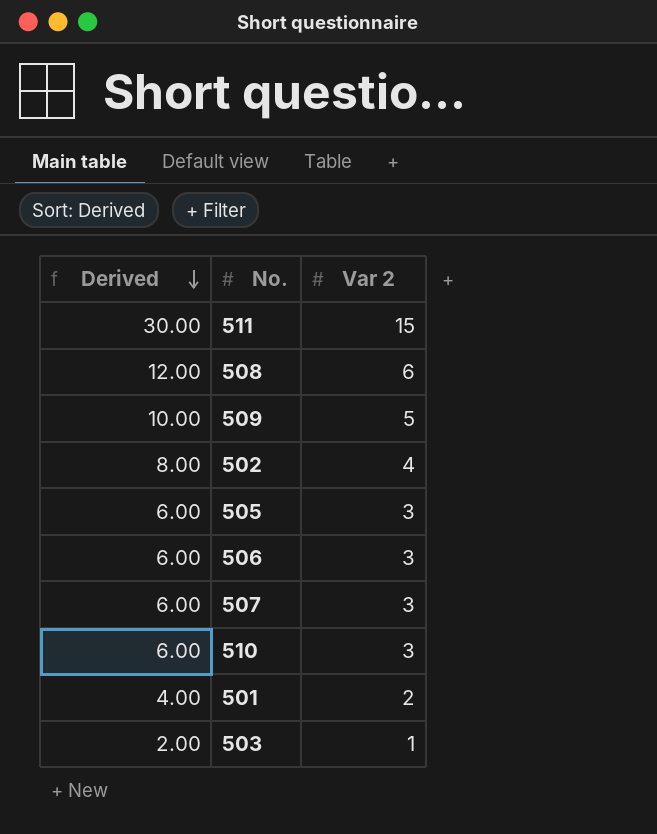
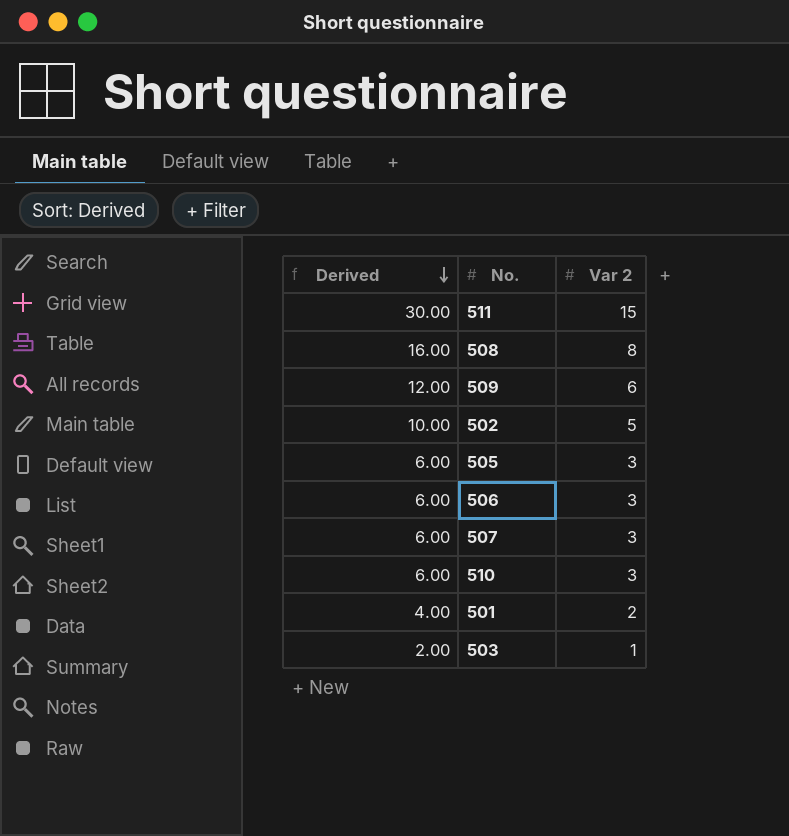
508 | Derived: 12.00 -> 16.00
508 | Var 2: 6 -> 8
509 | Derived: 10.00 -> 12.00
509 | Var 2: 5 -> 6
502 | Derived: 8.00 -> 10.00
502 | Var 2: 4 -> 5

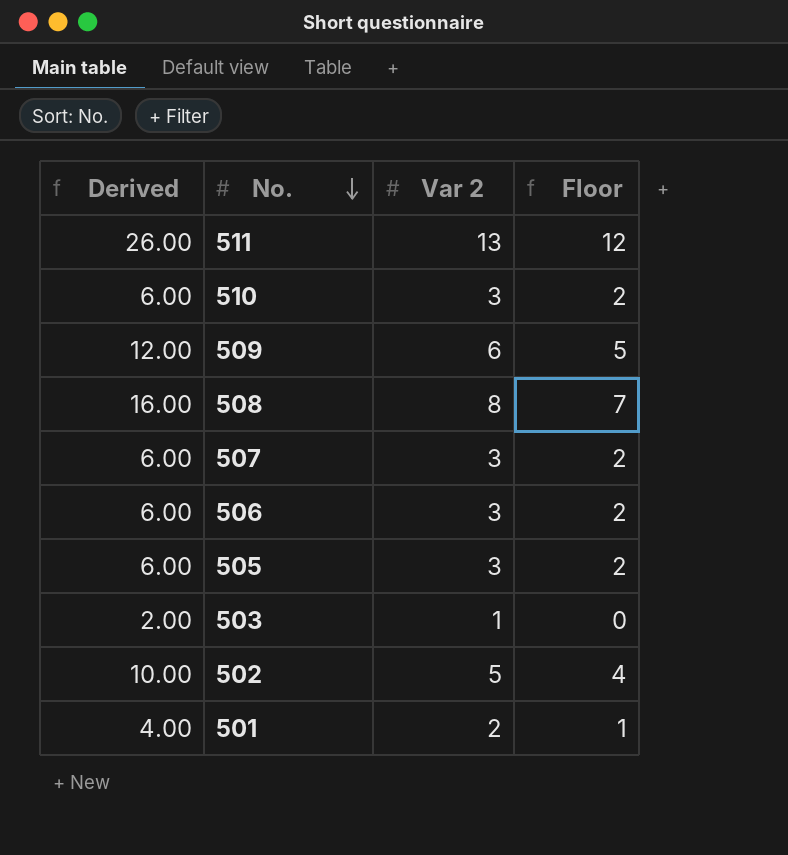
row order: Derived descending -> No. descending
column Floor | formula: none -> [Var 2] - 1
511 | Derived: 30.00 -> 26.00
511 | Var 2: 15 -> 13

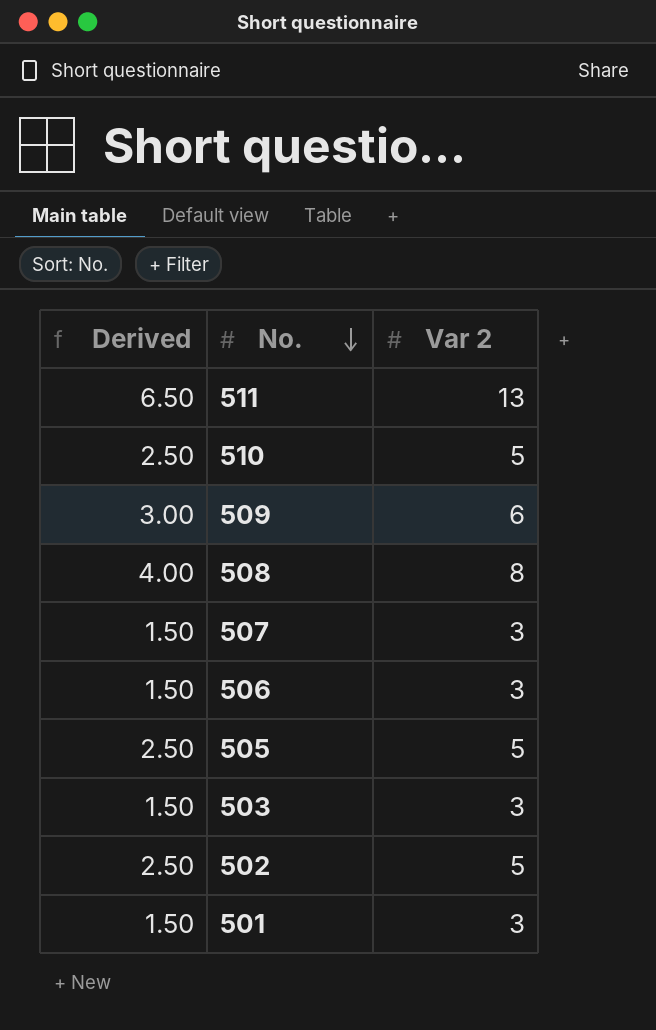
column Floor | formula: [Var 2] - 1 -> none
column Derived | formula: [Var 2] * 2 -> [Var 2] * 0.5
510 | Var 2: 3 -> 5
505 | Var 2: 3 -> 5
503 | Var 2: 1 -> 3
501 | Var 2: 2 -> 3

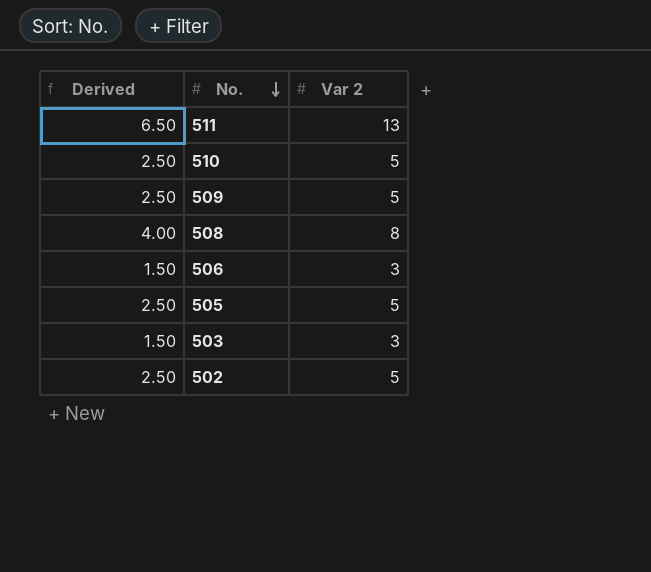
row 507: 1.50 | 3 -> none
row 501: 1.50 | 3 -> none
509 | Derived: 3.00 -> 2.50
509 | Var 2: 6 -> 5

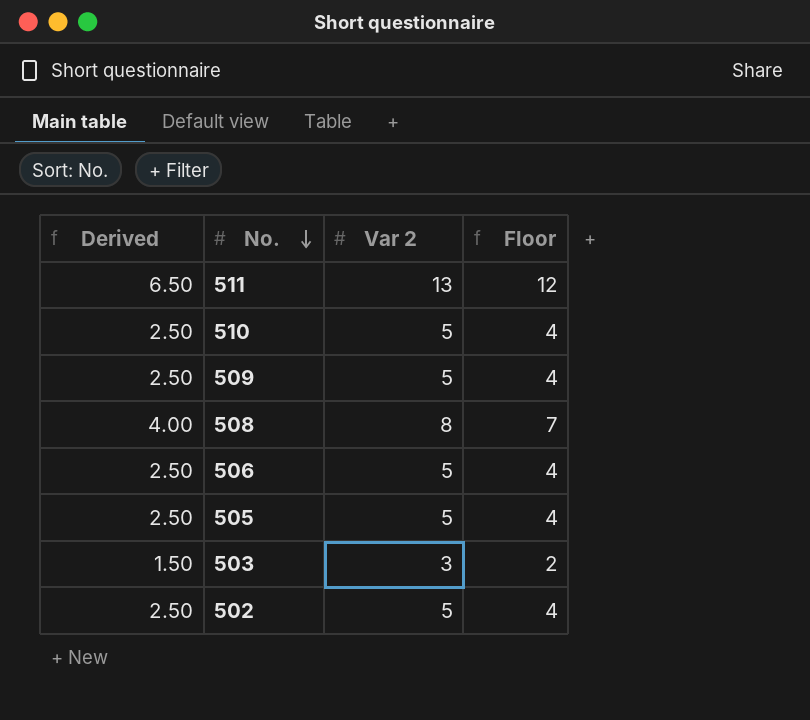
column Floor | formula: none -> [Var 2] - 1
506 | Derived: 1.50 -> 2.50
506 | Var 2: 3 -> 5

